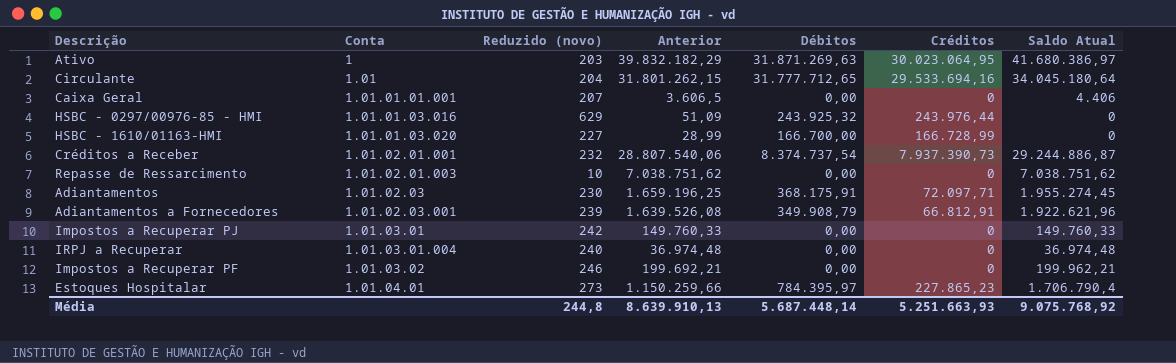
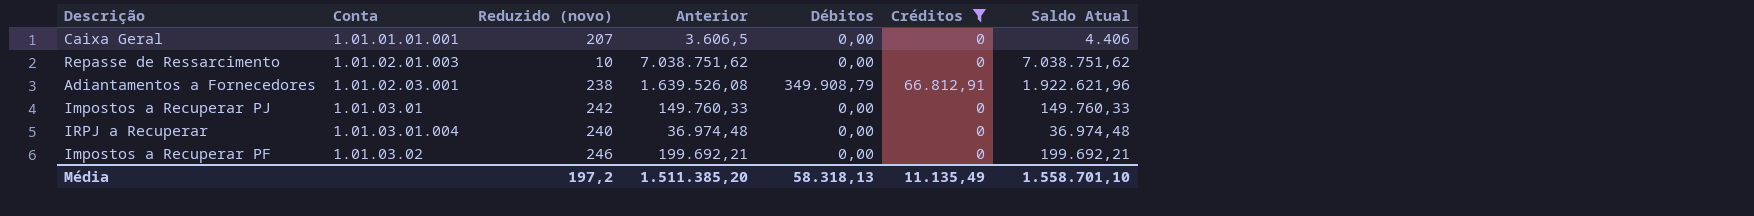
filter: none -> Créditos <= 66.812,91
Adiantamentos a Fornecedores | Reduzido (novo): 239 -> 238
Impostos a Recuperar PF | Saldo Atual: 199.962,21 -> 199.692,21
Média | Reduzido (novo): 244,8 -> 197,2
Média | Anterior: 8.639.910,13 -> 1.511.385,20
Média | Débitos: 5.687.448,14 -> 58.318,13
Média | Créditos: 5.251.663,93 -> 11.135,49
Média | Saldo Atual: 9.075.768,92 -> 1.558.701,10

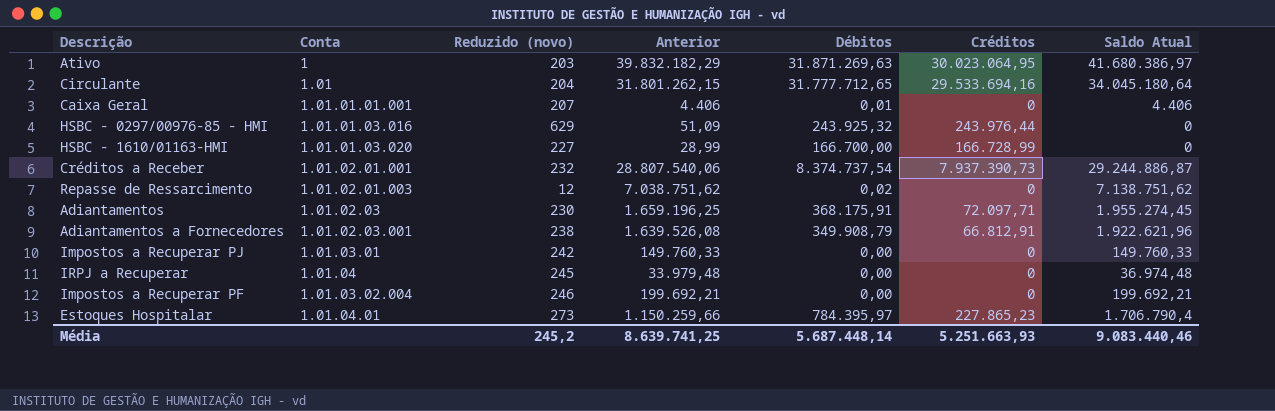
filter: Créditos <= 66.812,91 -> none
Caixa Geral | Anterior: 3.606,5 -> 4.406
Caixa Geral | Débitos: 0,00 -> 0,01
Repasse de Ressarcimento | Reduzido (novo): 10 -> 12
Repasse de Ressarcimento | Débitos: 0,00 -> 0,02
Repasse de Ressarcimento | Saldo Atual: 7.038.751,62 -> 7.138.751,62
IRPJ a Recuperar | Conta: 1.01.03.01.004 -> 1.01.04
IRPJ a Recuperar | Reduzido (novo): 240 -> 245
IRPJ a Recuperar | Anterior: 36.974,48 -> 33.979,48
Impostos a Recuperar PF | Conta: 1.01.03.02 -> 1.01.03.02.004
Média | Reduzido (novo): 197,2 -> 245,2
Média | Anterior: 1.511.385,20 -> 8.639.741,25
Média | Débitos: 58.318,13 -> 5.687.448,14
Média | Créditos: 11.135,49 -> 5.251.663,93
Média | Saldo Atual: 1.558.701,10 -> 9.083.440,46

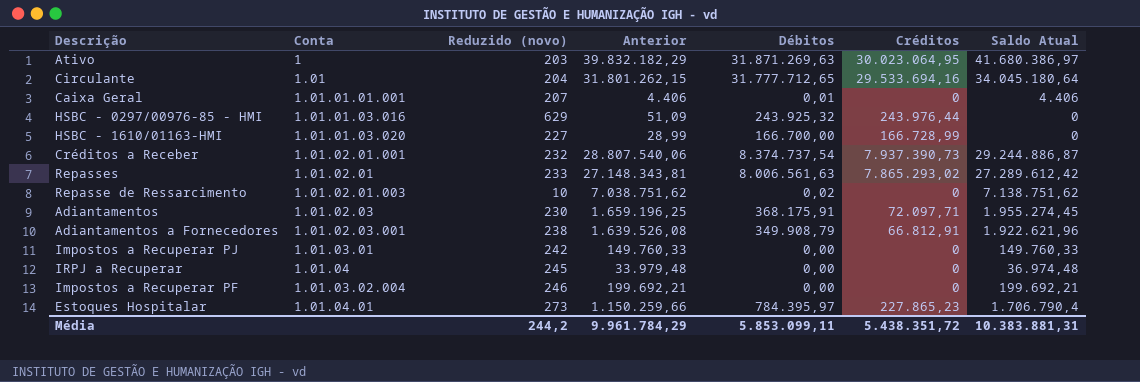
row Repasses: none -> 1.01.02.01 | 233 | 27.148.343,81 | 8.006.561,63 | 7.865.293,02 | 27.289.612,42
Repasse de Ressarcimento | Reduzido (novo): 12 -> 10
Média | Reduzido (novo): 245,2 -> 244,2
Média | Anterior: 8.639.741,25 -> 9.961.784,29
Média | Débitos: 5.687.448,14 -> 5.853.099,11
Média | Créditos: 5.251.663,93 -> 5.438.351,72
Média | Saldo Atual: 9.083.440,46 -> 10.383.881,31

